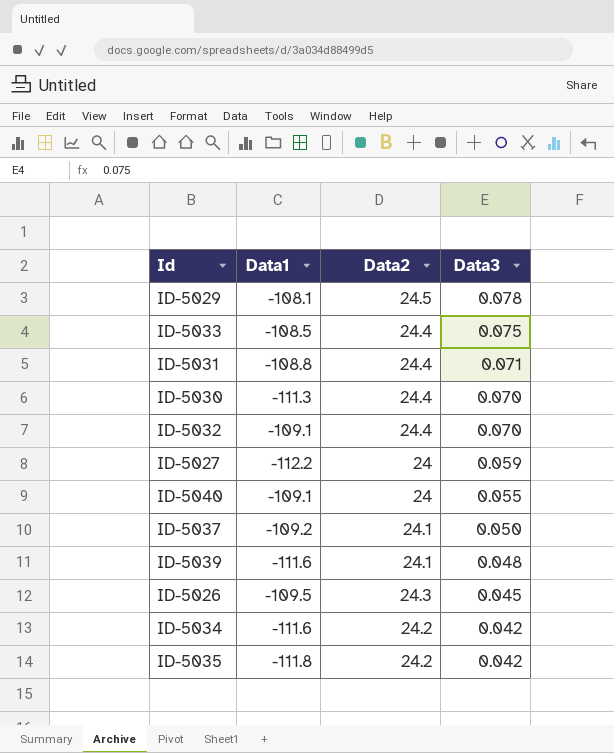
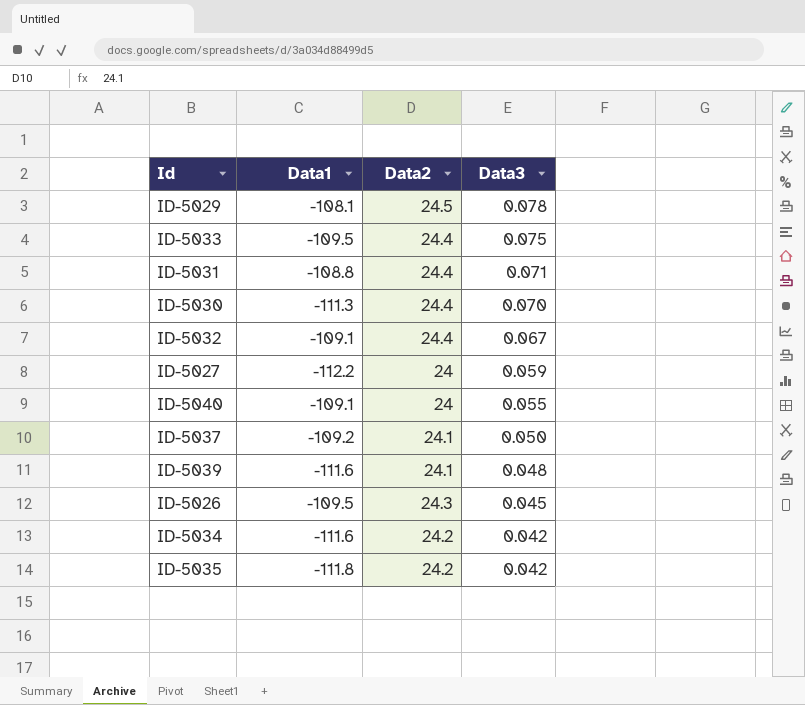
ID-5033 | Data1: -108.5 -> -109.5
ID-5032 | Data3: 0.070 -> 0.067

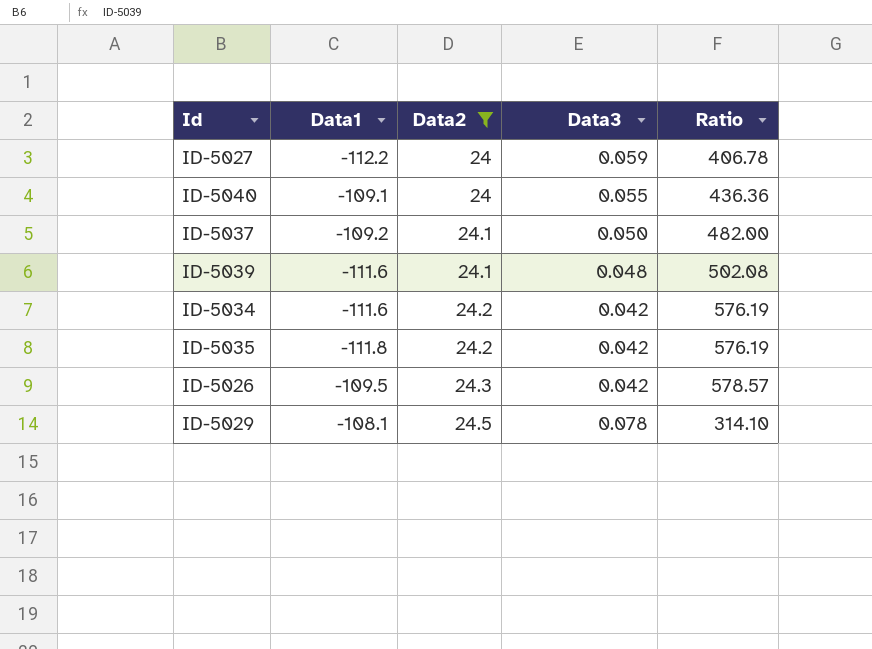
filter: none -> Data2 != 24.4
row order: Data3 descending -> Data2 ascending
column Ratio | formula: none -> [Data2] / [Data3]
ID-5026 | Data3: 0.045 -> 0.042

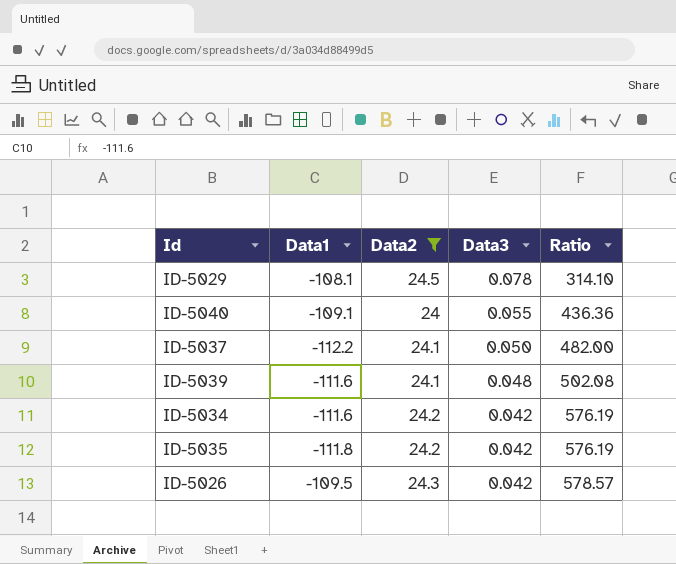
row order: Data2 ascending -> Data3 descending
row ID-5027: -112.2 | 24 | 0.059 | 406.78 -> none
ID-5037 | Data1: -109.2 -> -112.2

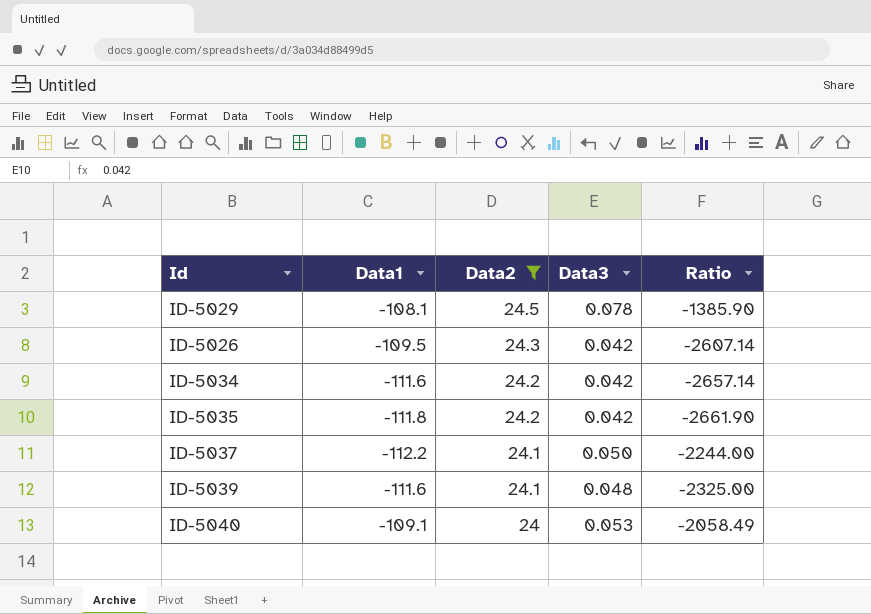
row order: Data3 descending -> Data2 descending
column Ratio | formula: [Data2] / [Data3] -> [Data1] / [Data3]
ID-5040 | Data3: 0.055 -> 0.053

